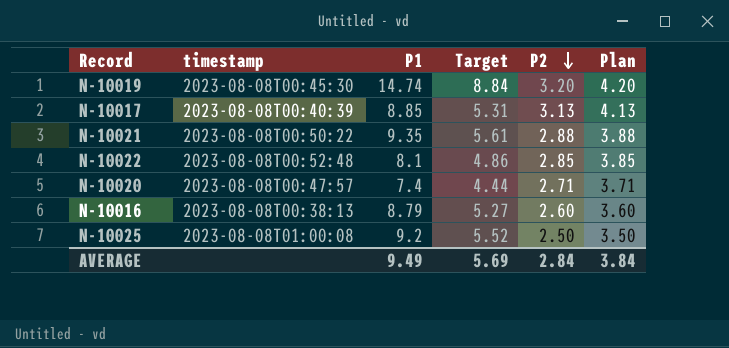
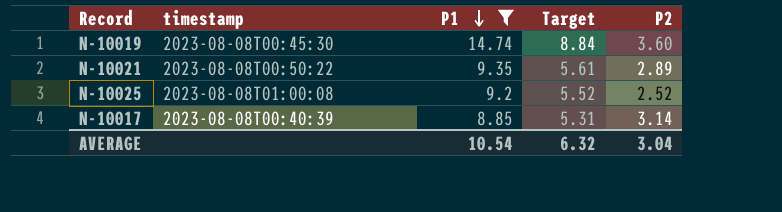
filter: none -> P1 >= 8.85
row order: P2 descending -> P1 descending
column Plan | formula: [P2] + 1 -> none
N-10019 | P2: 3.20 -> 3.60
N-10021 | P2: 2.88 -> 2.89
N-10025 | P2: 2.50 -> 2.52
N-10017 | P2: 3.13 -> 3.14
AVERAGE | P1: 9.49 -> 10.54
AVERAGE | Target: 5.69 -> 6.32
AVERAGE | P2: 2.84 -> 3.04

